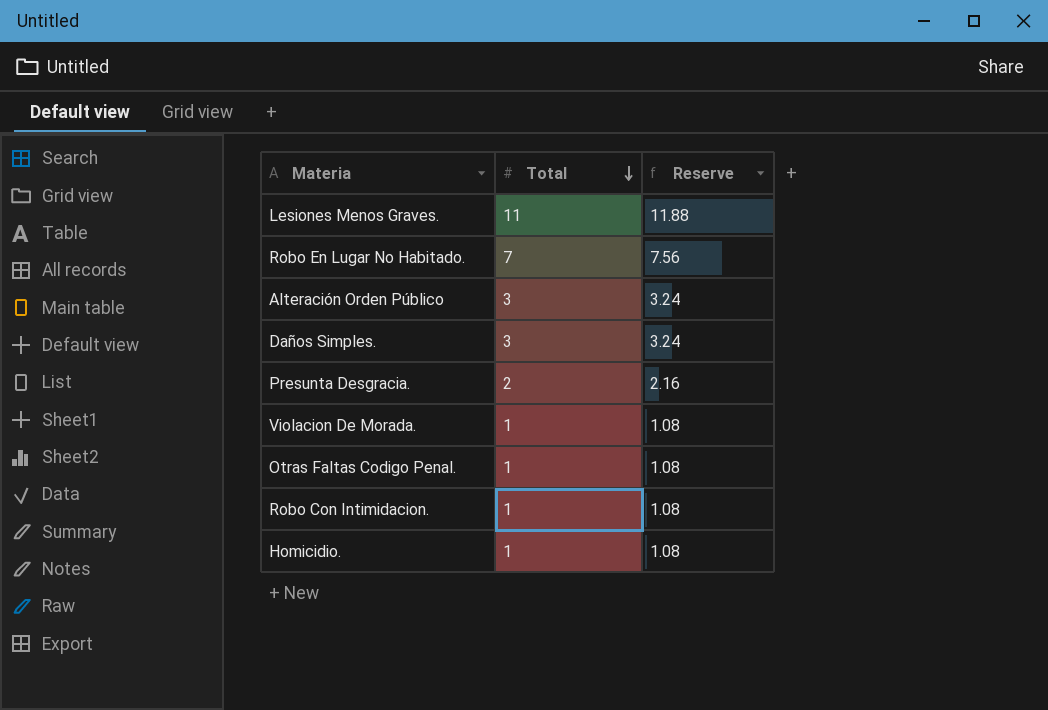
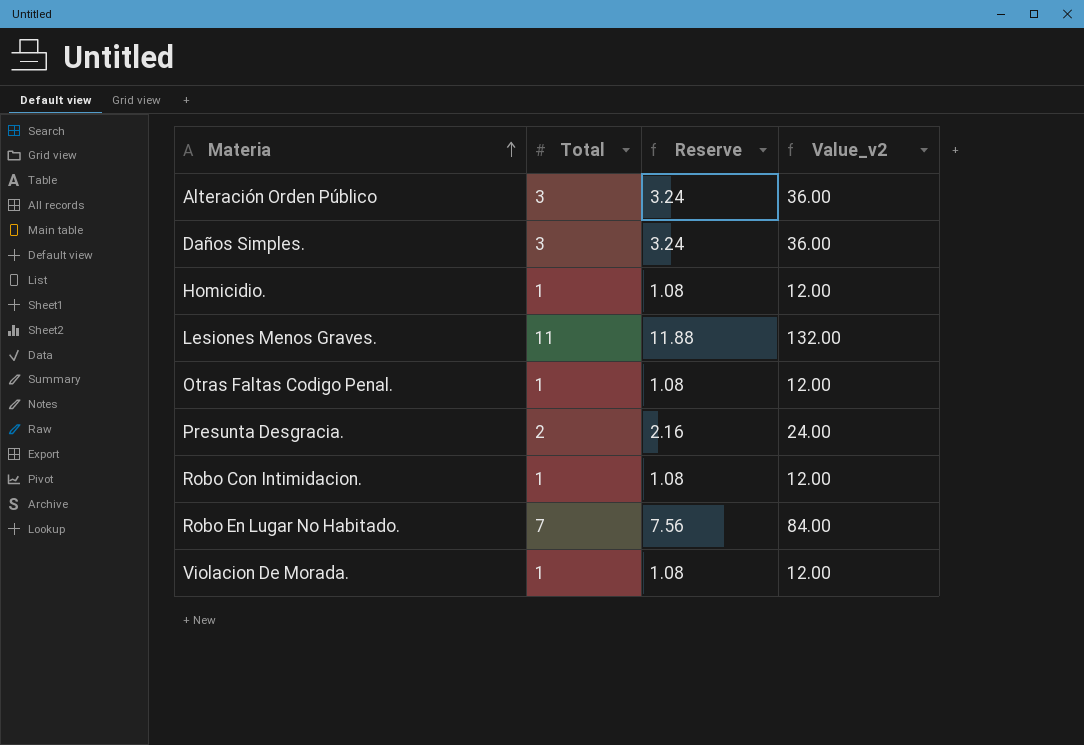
row order: Total descending -> Materia ascending
column Value_v2 | formula: none -> [Total] * 12

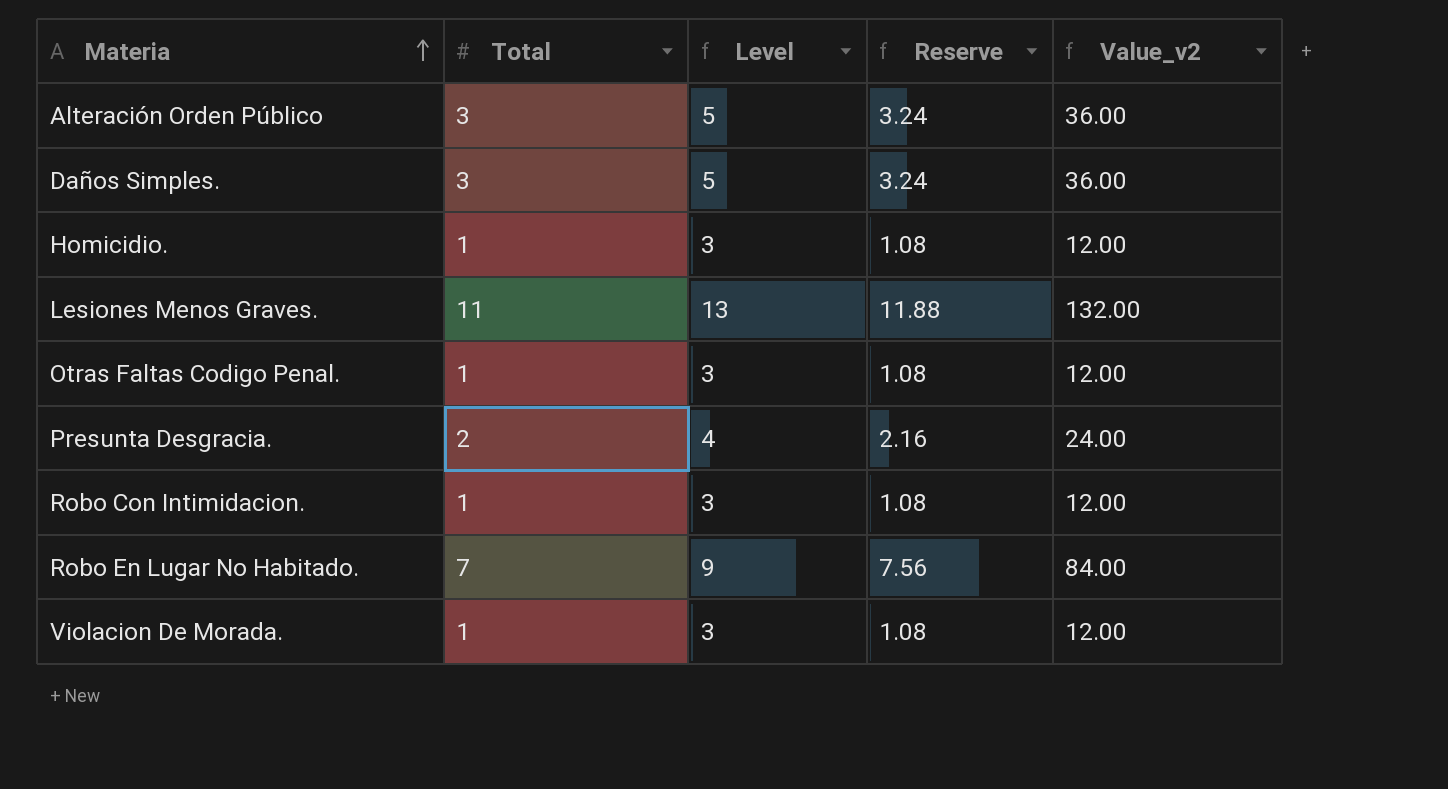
column Level | formula: none -> [Total] + 2

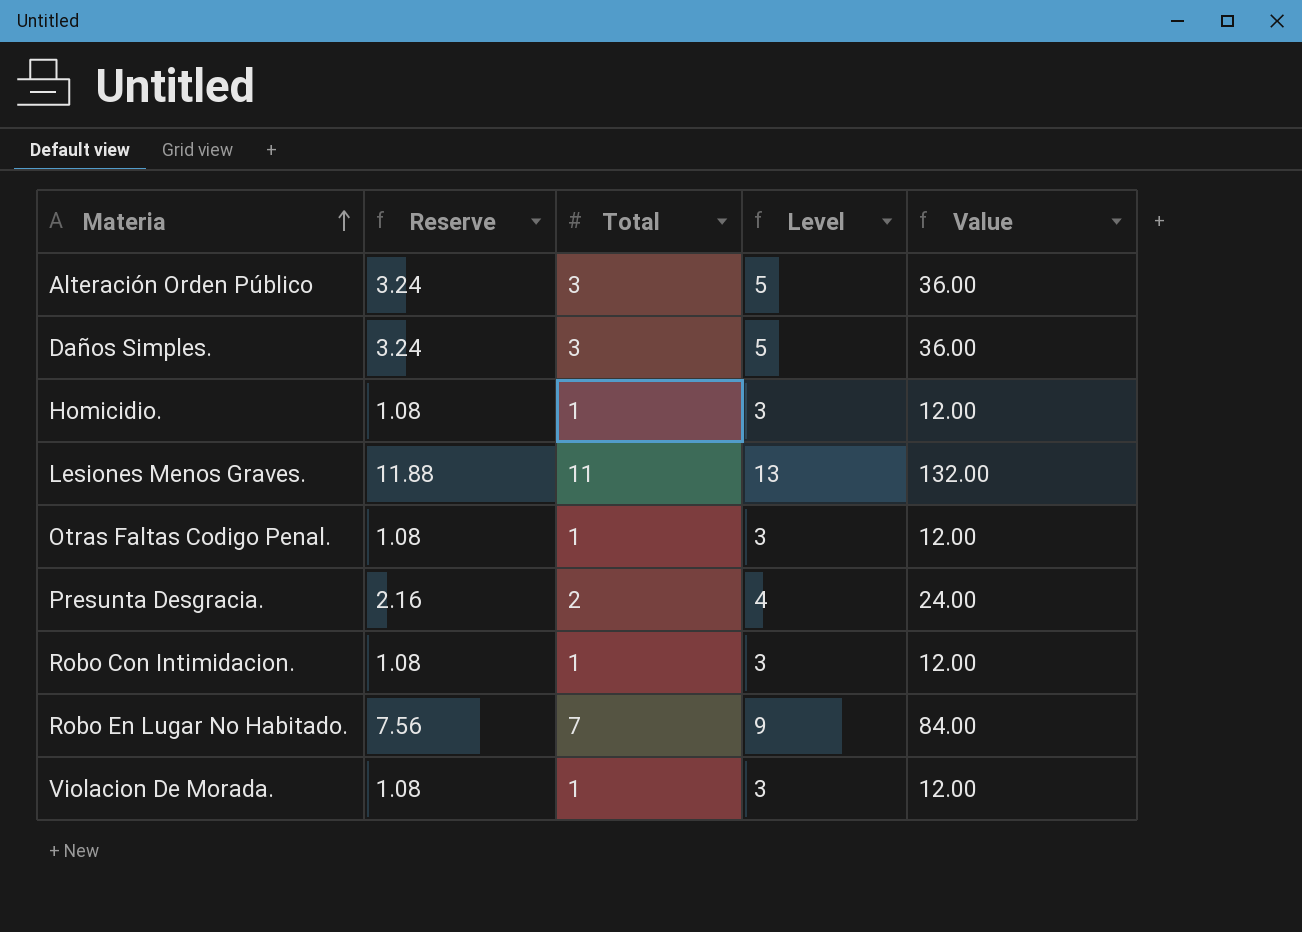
column Reserve | position: 4 -> 2
column name: Value_v2 -> Value

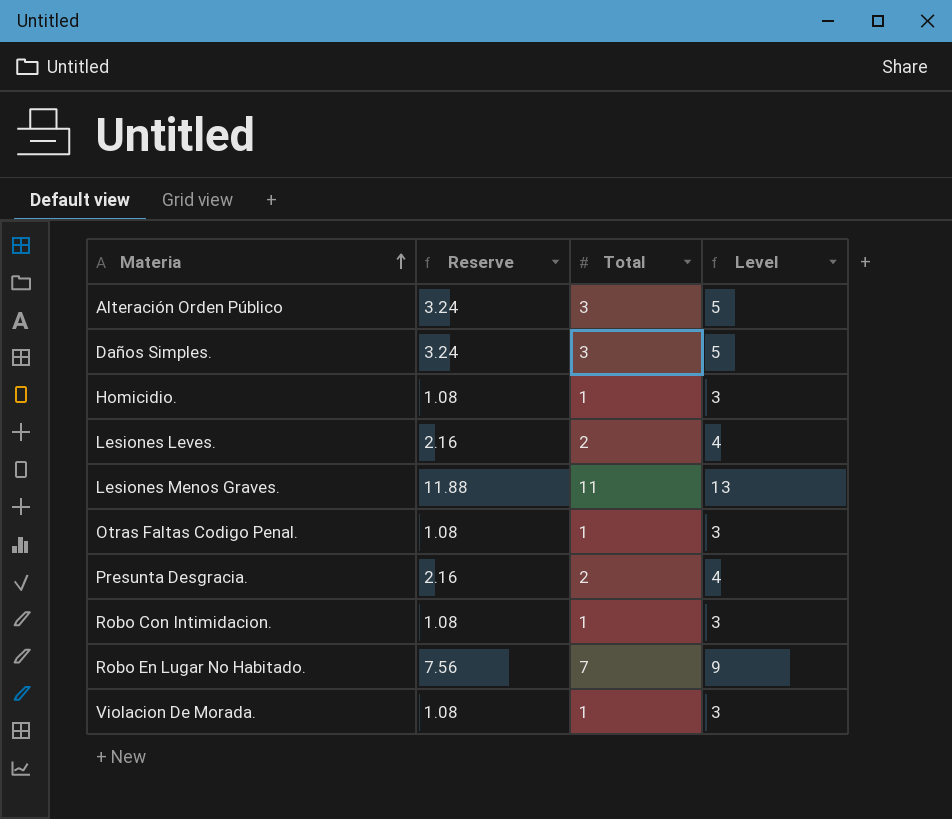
column Value | formula: [Total] * 12 -> none
row Lesiones Leves.: none -> 2.16 | 2 | 4

